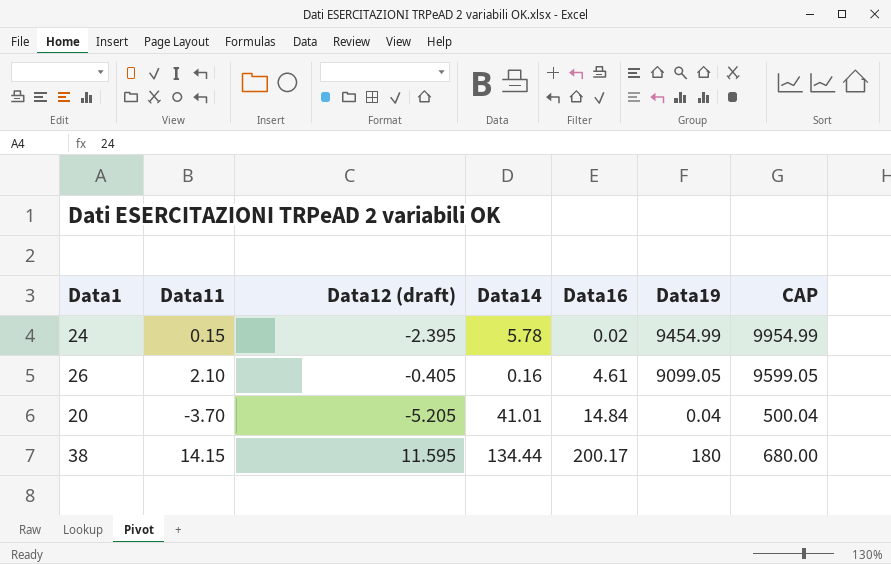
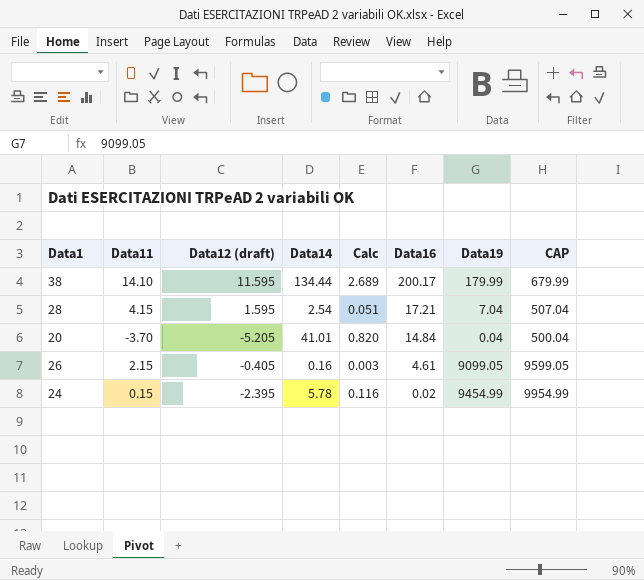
row order: Data16 ascending -> Data16 descending
column Calc | formula: none -> [Data14] * 0.02
38 | Data11: 14.15 -> 14.10
38 | Data19: 180 -> 179.99
38 | CAP: 680.00 -> 679.99
row 28: none -> 4.15 | 1.595 | 2.54 | 0.051 | 17.21 | 7.04 | 507.04
26 | Data11: 2.10 -> 2.15

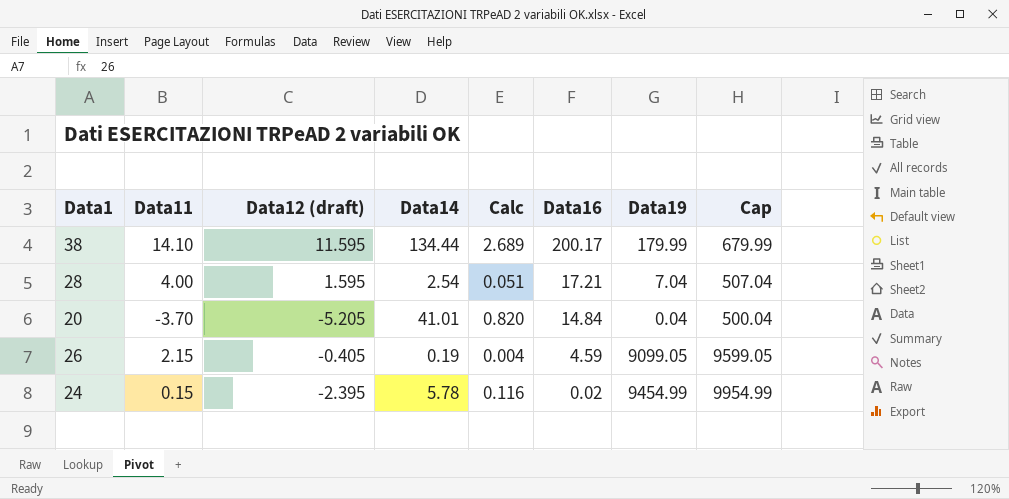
column name: CAP -> Cap
28 | Data11: 4.15 -> 4.00
26 | Data14: 0.16 -> 0.19
26 | Calc: 0.003 -> 0.004
26 | Data16: 4.61 -> 4.59

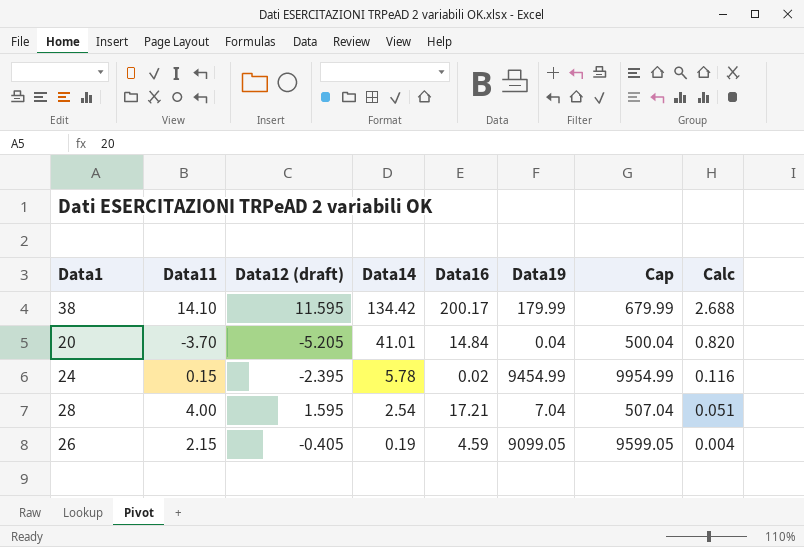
row order: Data16 descending -> Data14 descending
column Calc | position: 5 -> 8
38 | Data14: 134.44 -> 134.42
38 | Calc: 2.689 -> 2.688

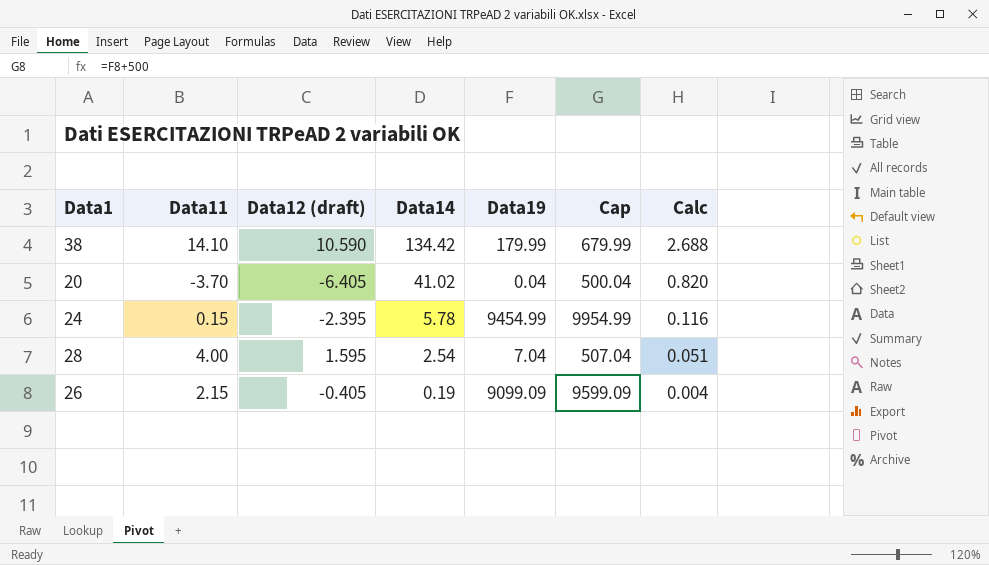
column Data16 | position: 5 -> none
38 | Data12 (draft): 11.595 -> 10.590
20 | Data12 (draft): -5.205 -> -6.405
20 | Data14: 41.01 -> 41.02
26 | Data19: 9099.05 -> 9099.09
26 | Cap: 9599.05 -> 9599.09

